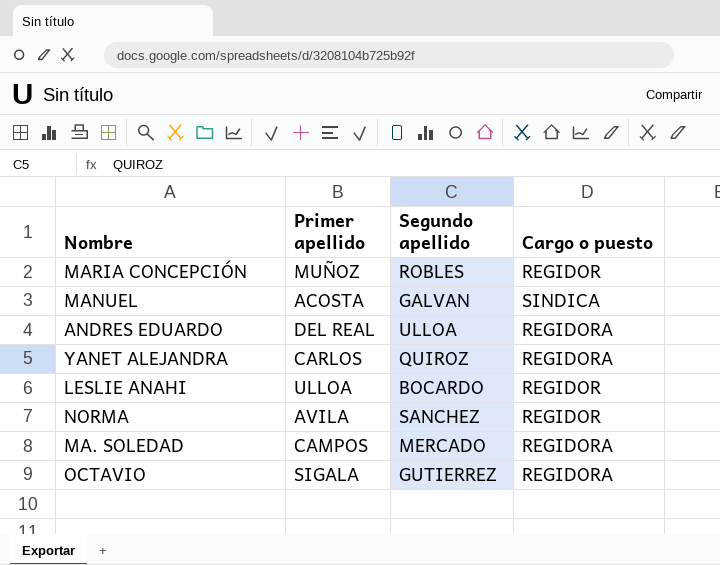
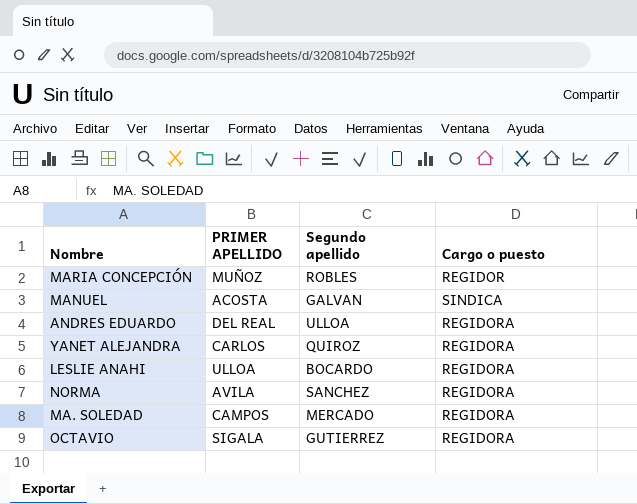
column name: Primer apellido -> PRIMER APELLIDO
LESLIE ANAHI | Cargo o puesto: REGIDOR -> REGIDORA
NORMA | Cargo o puesto: REGIDOR -> REGIDORA

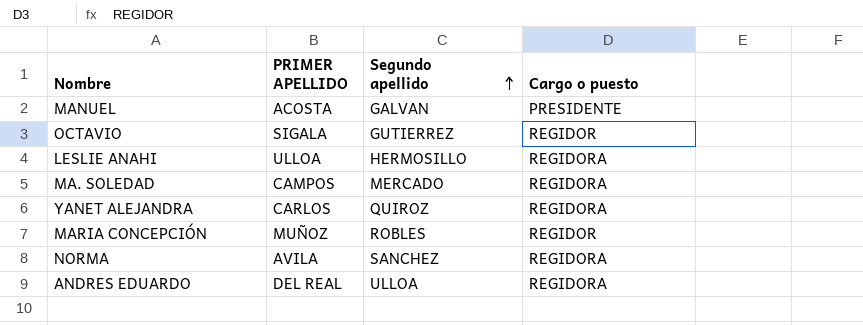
row order: none -> Segundo apellido ascending
MANUEL | Cargo o puesto: SINDICA -> PRESIDENTE
OCTAVIO | Cargo o puesto: REGIDORA -> REGIDOR
LESLIE ANAHI | Segundo apellido: BOCARDO -> HERMOSILLO

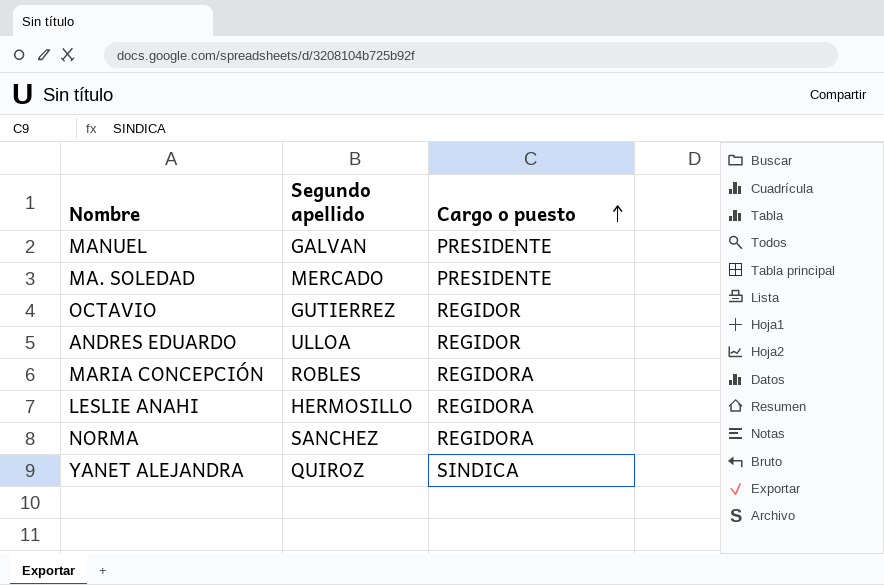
row order: Segundo apellido ascending -> Cargo o puesto ascending
column PRIMER APELLIDO | position: 2 -> none
MA. SOLEDAD | Cargo o puesto: REGIDORA -> PRESIDENTE
ANDRES EDUARDO | Cargo o puesto: REGIDORA -> REGIDOR
MARIA CONCEPCIÓN | Cargo o puesto: REGIDOR -> REGIDORA
YANET ALEJANDRA | Cargo o puesto: REGIDORA -> SINDICA

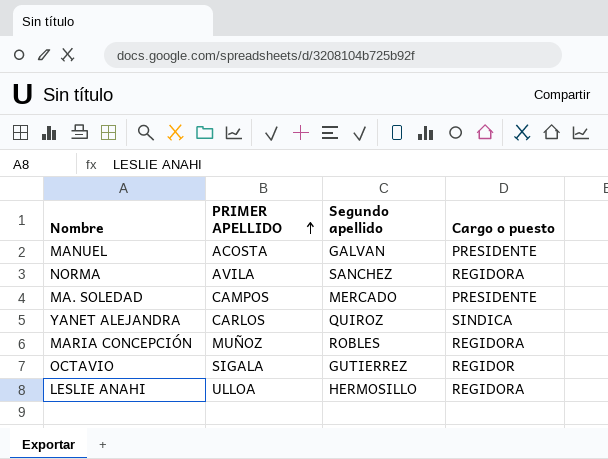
row order: Cargo o puesto ascending -> PRIMER APELLIDO ascending
column PRIMER APELLIDO | position: none -> 2
row ANDRES EDUARDO: ULLOA | REGIDOR -> none

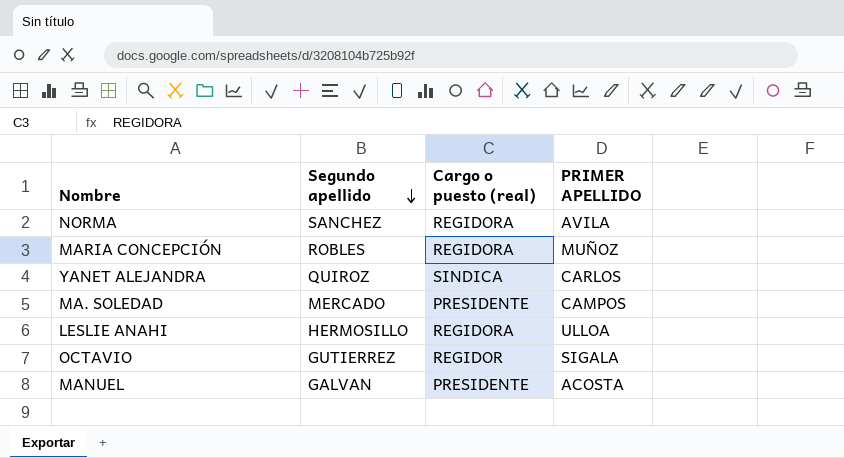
row order: PRIMER APELLIDO ascending -> Segundo apellido descending
column name: Cargo o puesto -> Cargo o puesto (real)
column PRIMER APELLIDO | position: 2 -> 4

